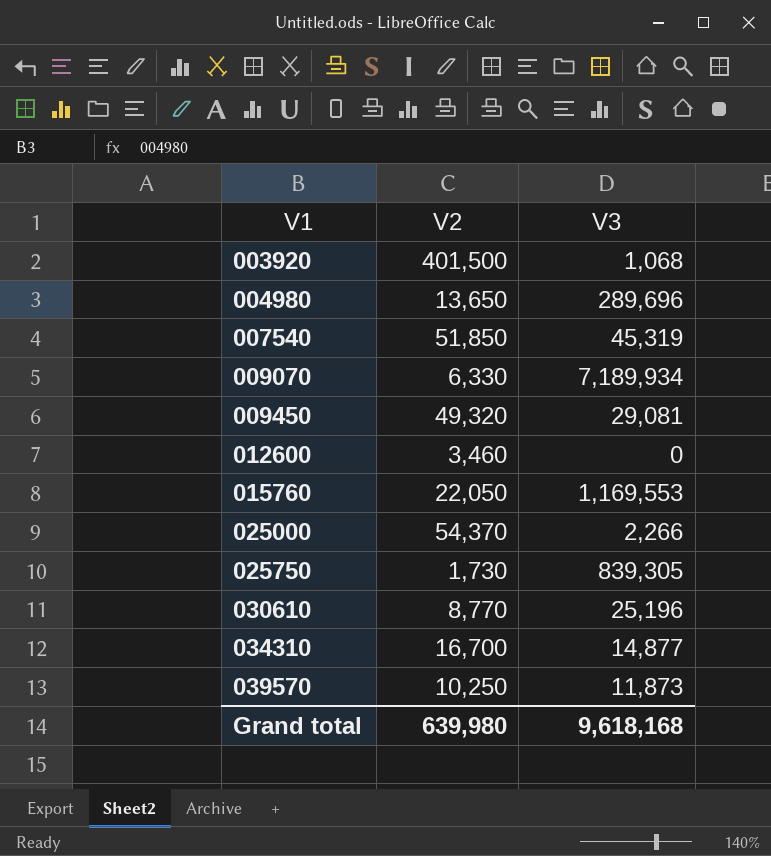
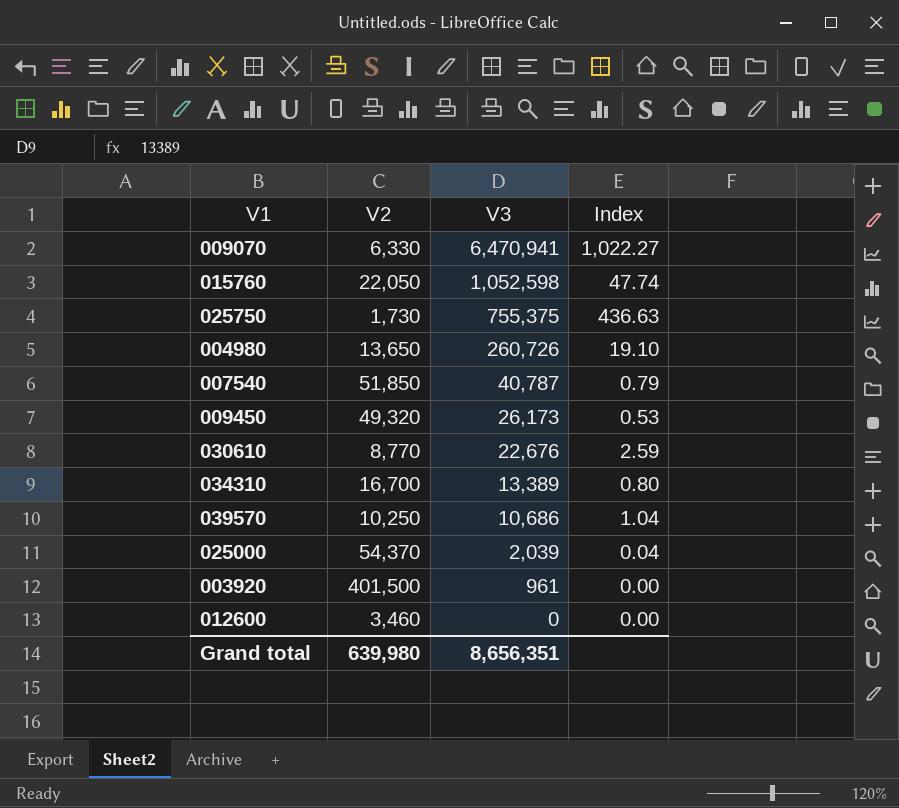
row order: V1 ascending -> V3 descending
column Index | formula: none -> [V3] / [V2]
009070 | V3: 7,189,934 -> 6,470,941
015760 | V3: 1,169,553 -> 1,052,598
025750 | V3: 839,305 -> 755,375
004980 | V3: 289,696 -> 260,726
007540 | V3: 45,319 -> 40,787
009450 | V3: 29,081 -> 26,173
030610 | V3: 25,196 -> 22,676
034310 | V3: 14,877 -> 13,389
039570 | V3: 11,873 -> 10,686
025000 | V3: 2,266 -> 2,039
003920 | V3: 1,068 -> 961
Grand total | V3: 9,618,168 -> 8,656,351

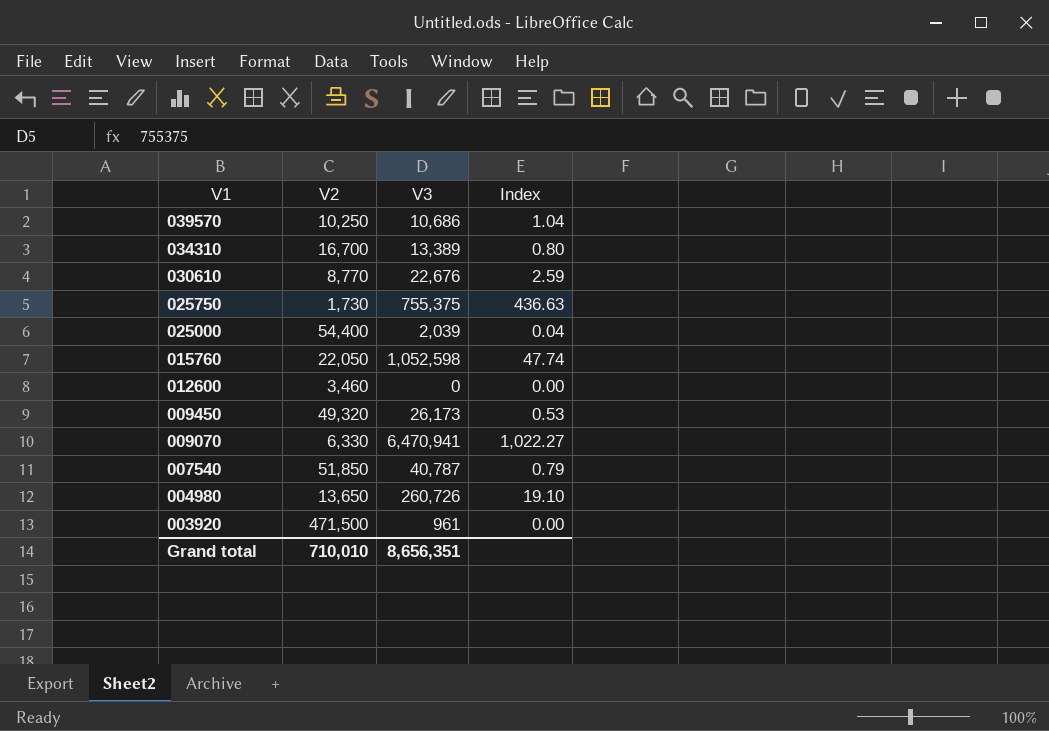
row order: V3 descending -> V1 descending
025000 | V2: 54,370 -> 54,400
003920 | V2: 401,500 -> 471,500
Grand total | V2: 639,980 -> 710,010

